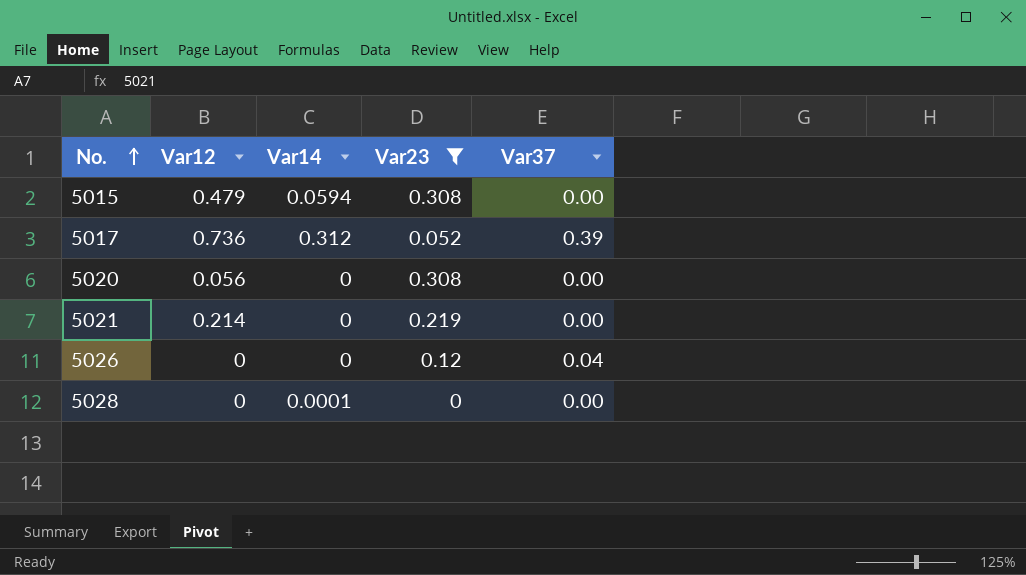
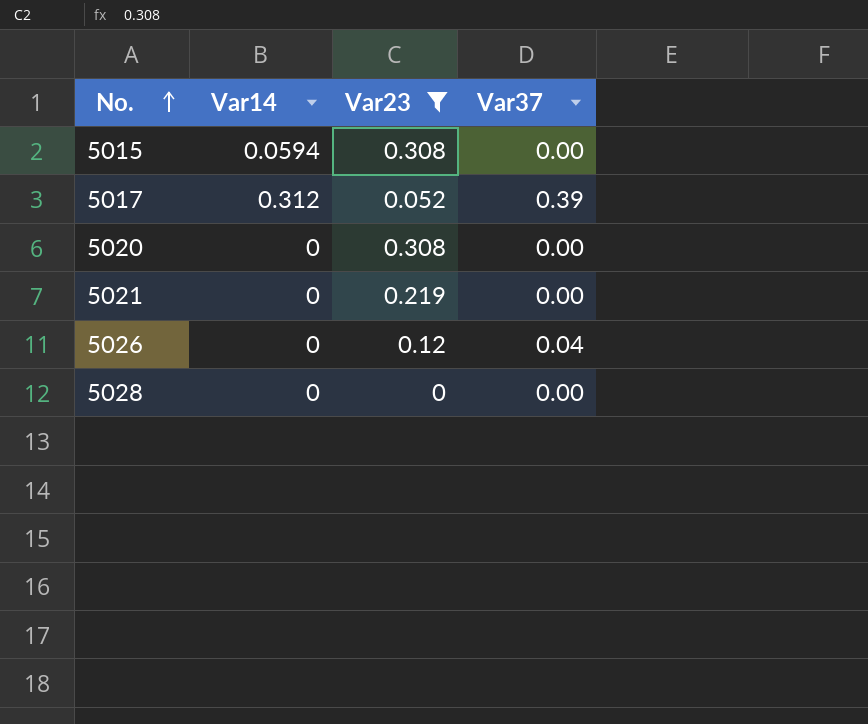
column Var12 | position: 2 -> none
5028 | Var14: 0.0001 -> 0

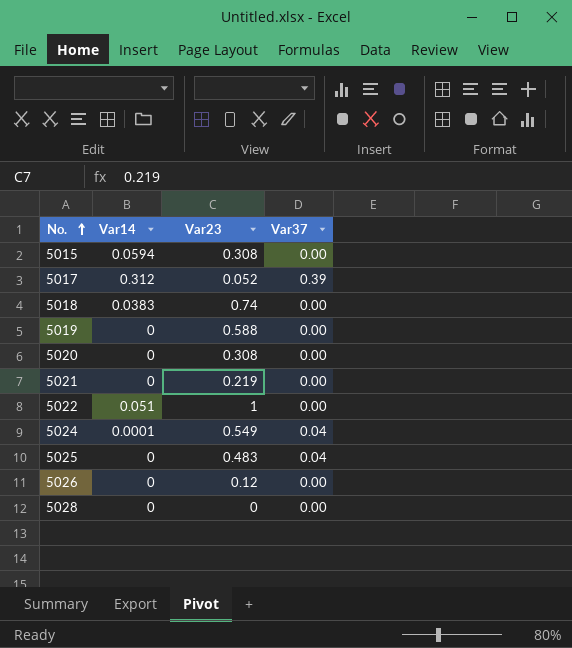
filter: Var23 <= 0.308 -> none
5026 | Var37: 0.04 -> 0.00

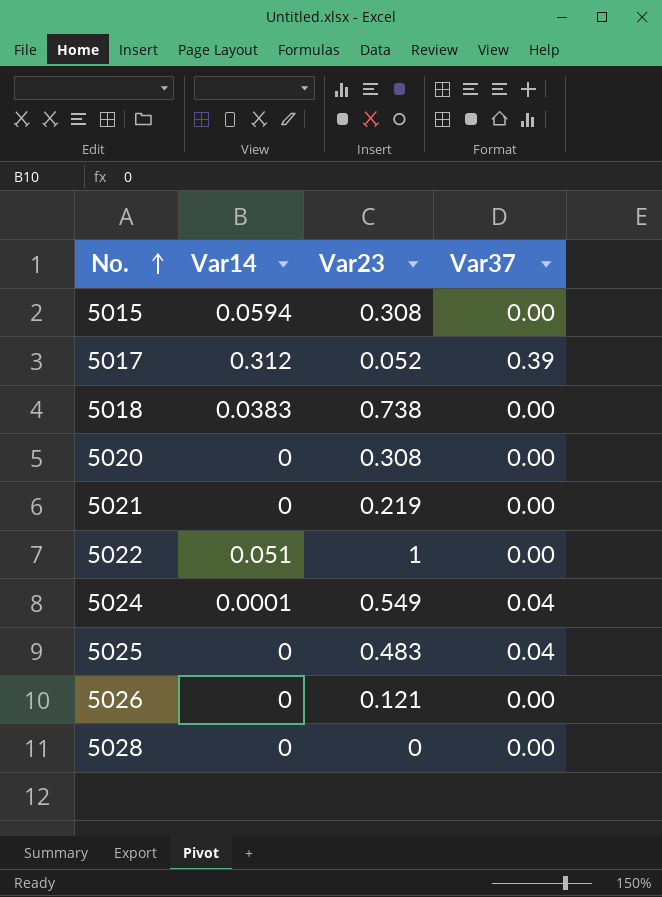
row 5019: 0 | 0.588 | 0.00 -> none
5018 | Var23: 0.74 -> 0.738
5026 | Var23: 0.12 -> 0.121

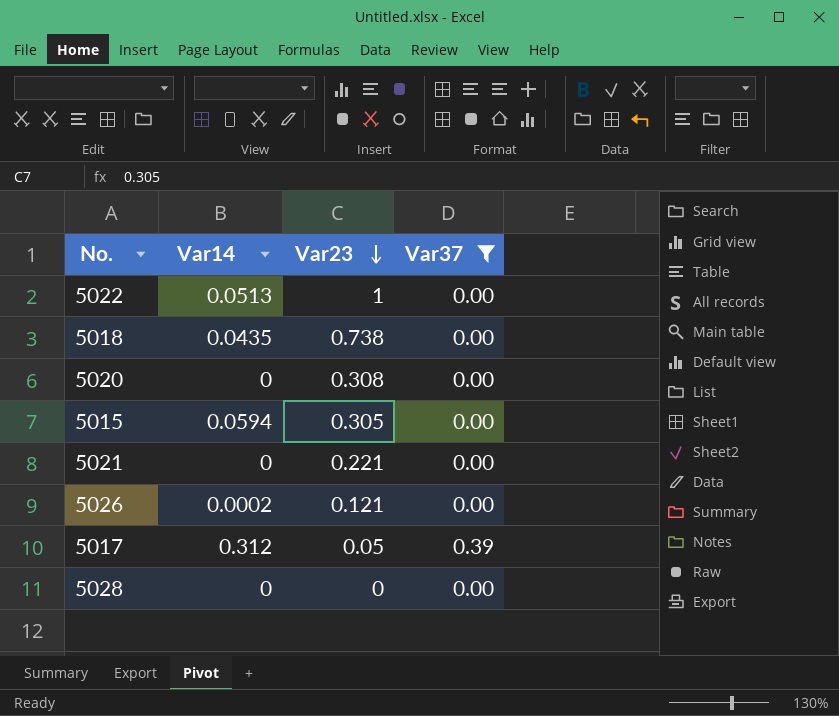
filter: none -> Var37 != 0.04
row order: No. ascending -> Var23 descending
5022 | Var14: 0.051 -> 0.0513
5018 | Var14: 0.0383 -> 0.0435
5015 | Var23: 0.308 -> 0.305
5021 | Var23: 0.219 -> 0.221
5026 | Var14: 0 -> 0.0002
5017 | Var23: 0.052 -> 0.05

